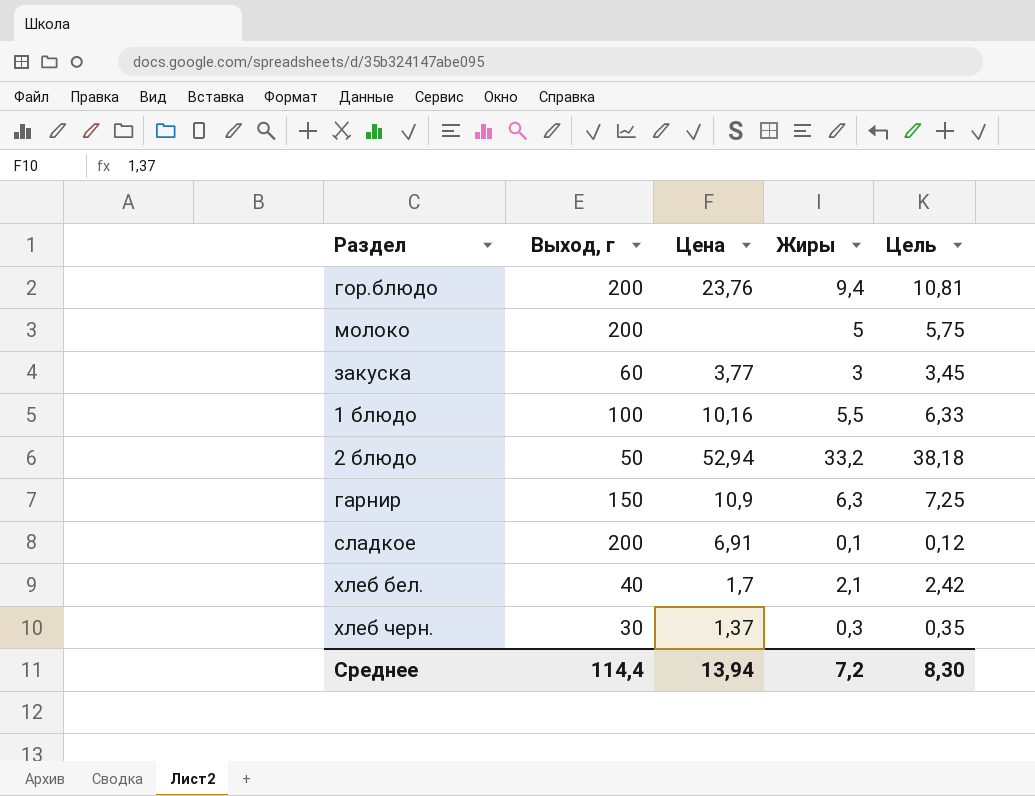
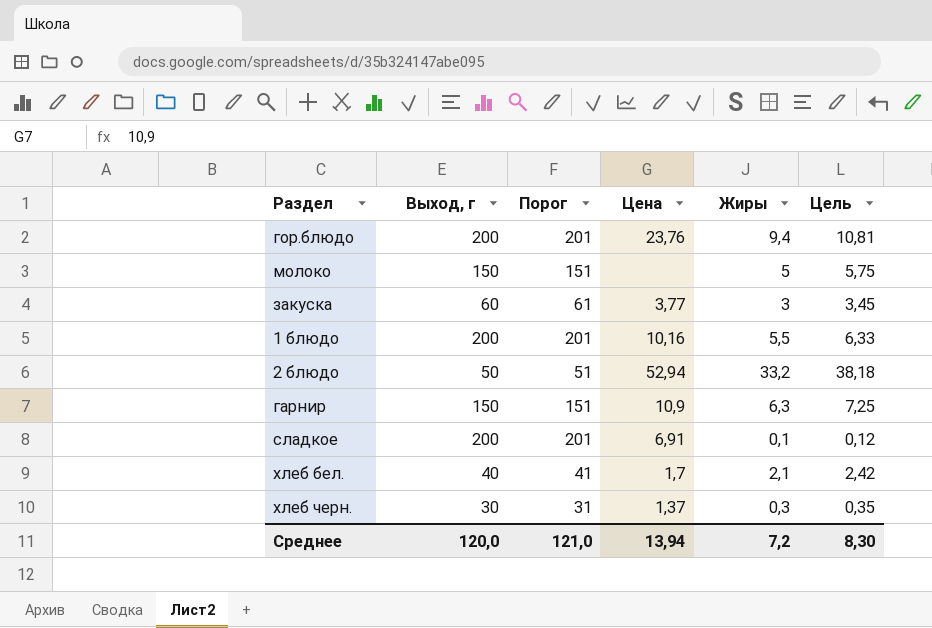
column Порог | formula: none -> [Выход, г] + 1
молоко | Выход, г: 200 -> 150
1 блюдо | Выход, г: 100 -> 200
Среднее | Выход, г: 114,4 -> 120,0

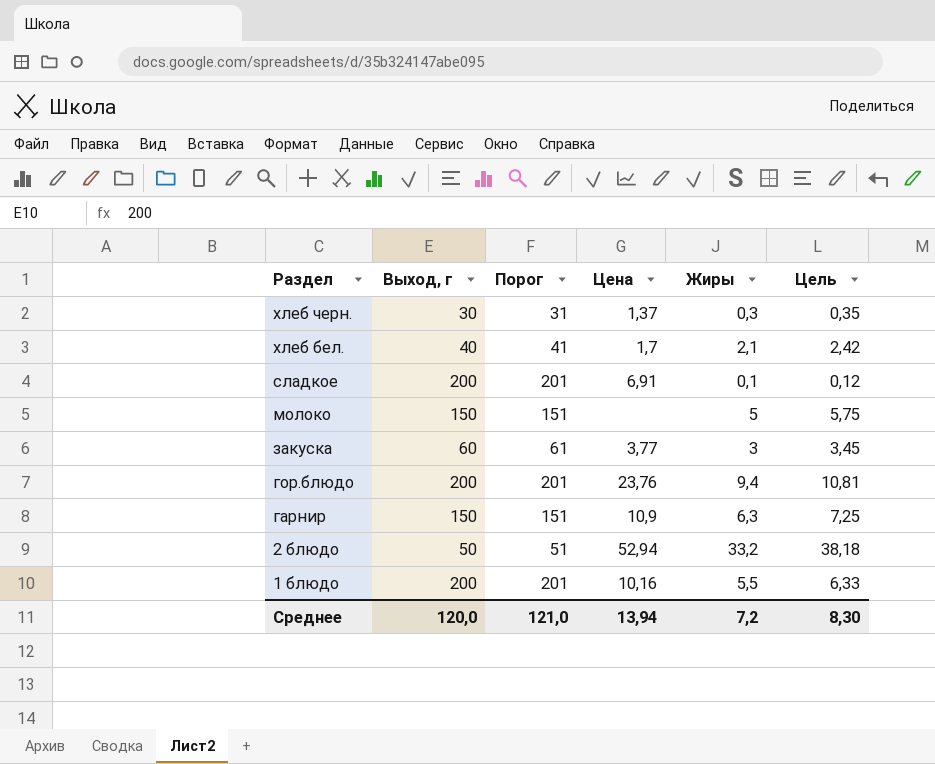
row order: none -> Раздел descending

